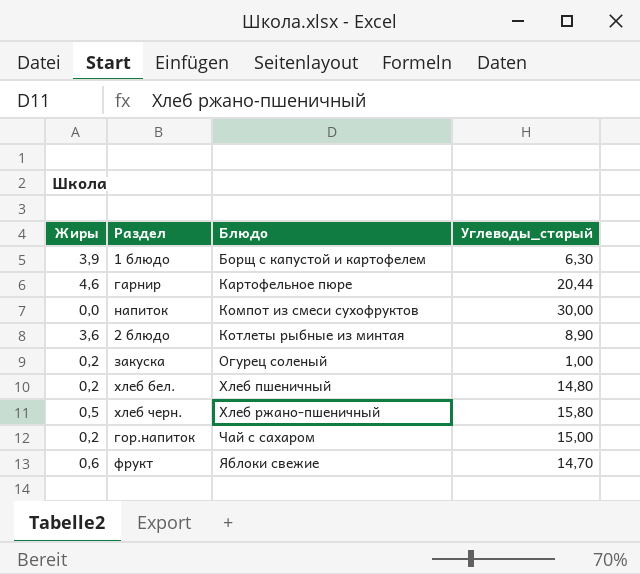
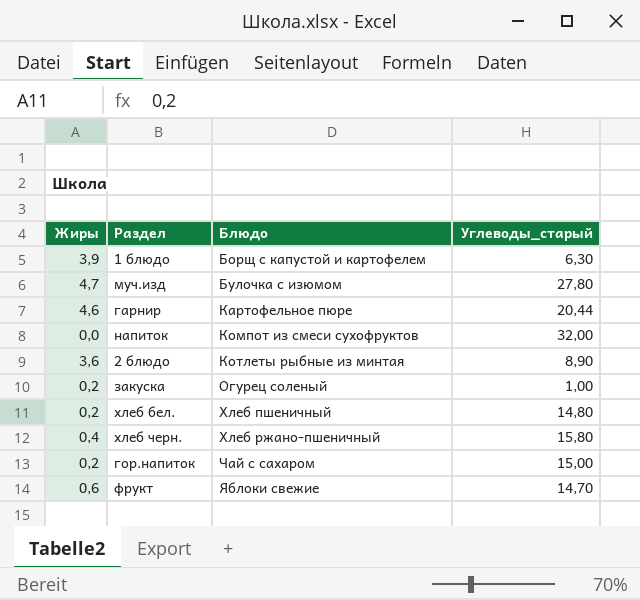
row муч.изд: none -> 4,7 | Булочка с изюмом | 27,80
напиток | Углеводы_старый: 30,00 -> 32,00
хлеб черн. | Жиры: 0,5 -> 0,4

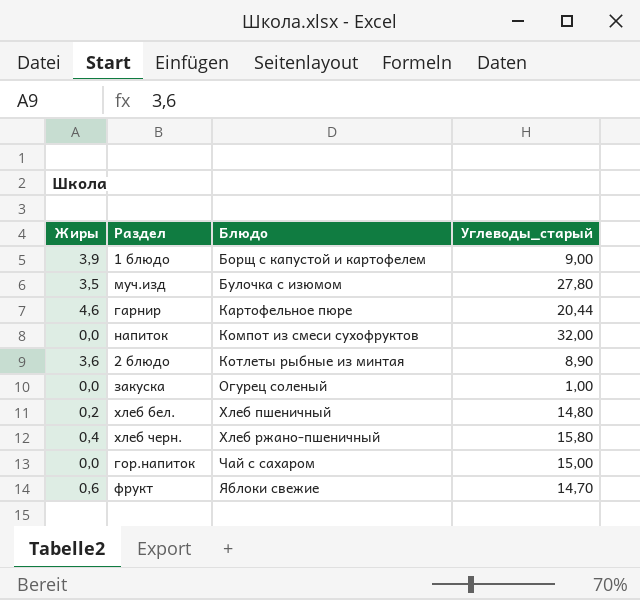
1 блюдо | Углеводы_старый: 6,30 -> 9,00
муч.изд | Жиры: 4,7 -> 3,5
закуска | Жиры: 0,2 -> 0,0
гор.напиток | Жиры: 0,2 -> 0,0

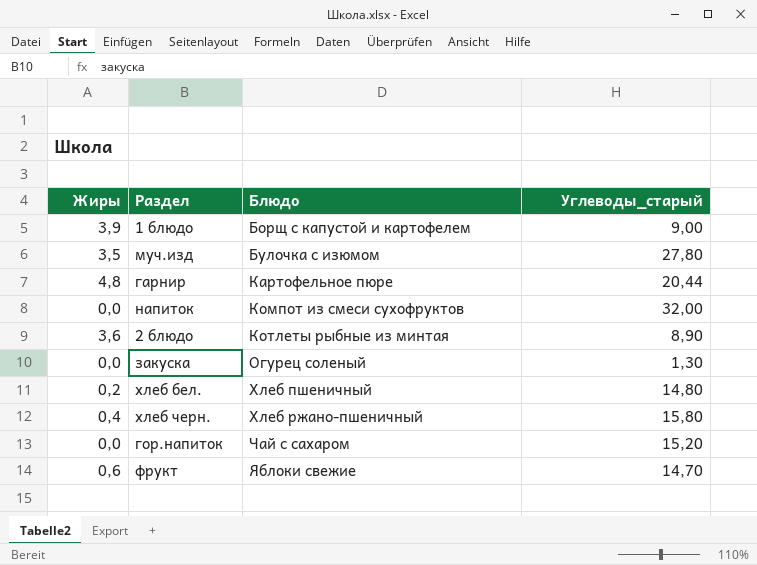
гарнир | Жиры: 4,6 -> 4,8
закуска | Углеводы_старый: 1,00 -> 1,30
гор.напиток | Углеводы_старый: 15,00 -> 15,20

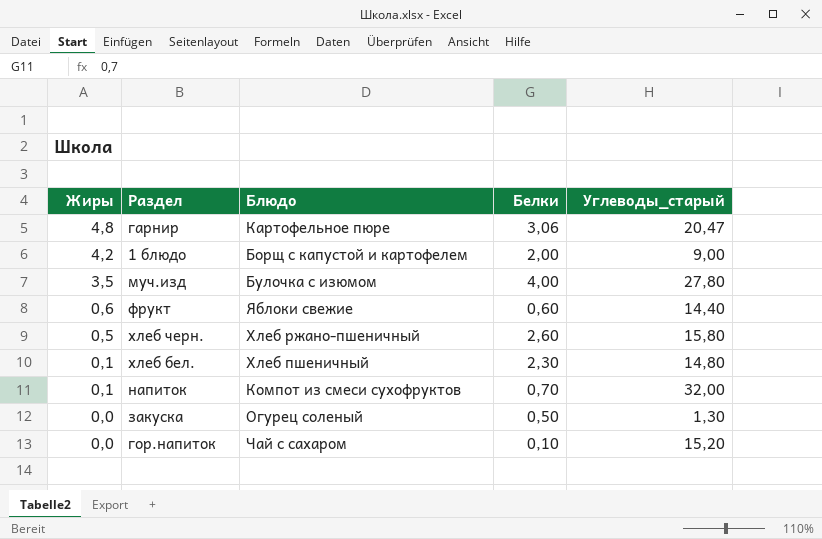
row order: Блюдо ascending -> Жиры descending
column Белки | position: none -> 4
row 2 блюдо: 3,6 | Котлеты рыбные из минтая | 8,90 -> none
гарнир | Углеводы_старый: 20,44 -> 20,47
1 блюдо | Жиры: 3,9 -> 4,2
фрукт | Углеводы_старый: 14,70 -> 14,40
хлеб черн. | Жиры: 0,4 -> 0,5
хлеб бел. | Жиры: 0,2 -> 0,1
напиток | Жиры: 0,0 -> 0,1

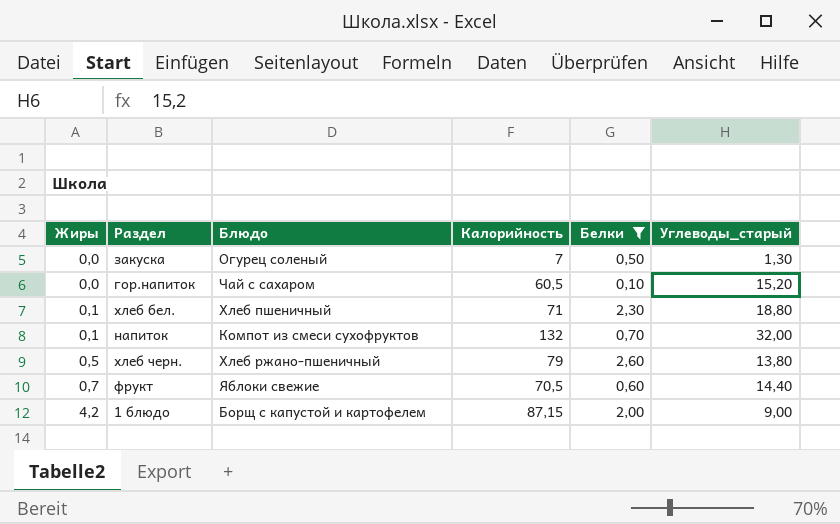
filter: none -> Белки <= 2,60
row order: Жиры descending -> Жиры ascending
column Калорийность | position: none -> 4
хлеб бел. | Углеводы_старый: 14,80 -> 18,80
хлеб черн. | Углеводы_старый: 15,80 -> 13,80
фрукт | Жиры: 0,6 -> 0,7

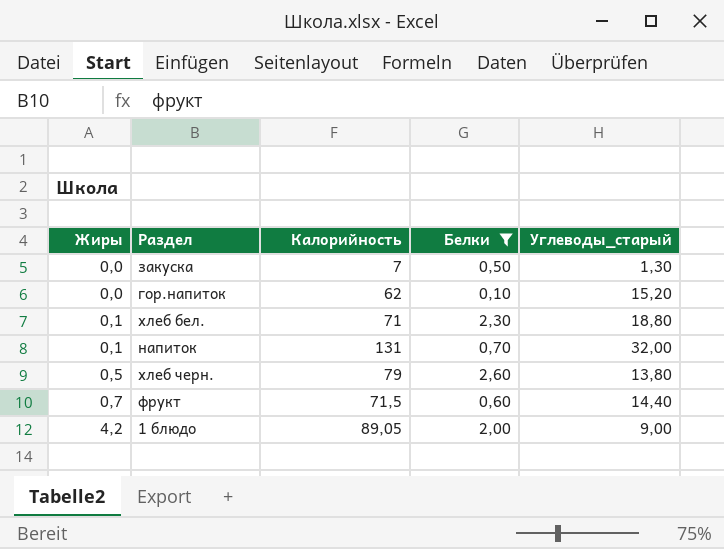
column Блюдо | position: 3 -> none
гор.напиток | Калорийность: 60,5 -> 62
напиток | Калорийность: 132 -> 131
фрукт | Калорийность: 70,5 -> 71,5
1 блюдо | Калорийность: 87,15 -> 89,05

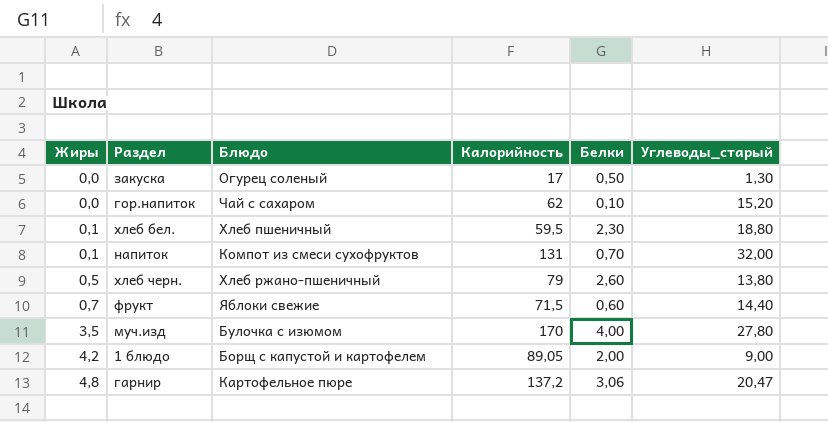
filter: Белки <= 2,60 -> none
column Блюдо | position: none -> 3
закуска | Калорийность: 7 -> 17
хлеб бел. | Калорийность: 71 -> 59,5

